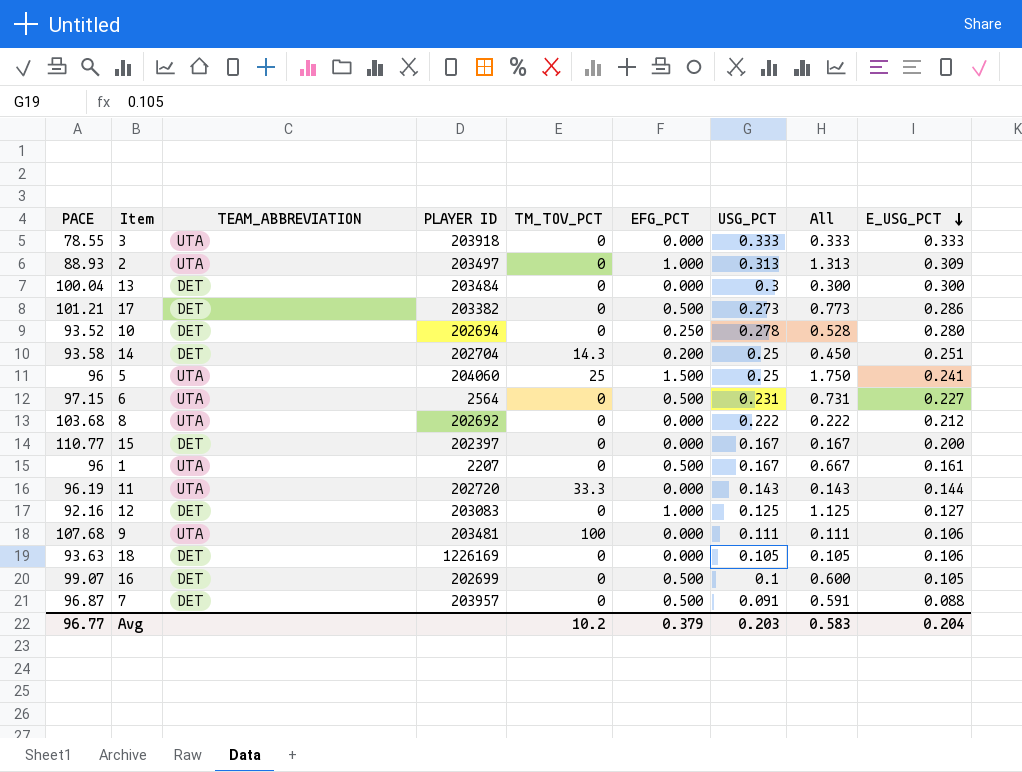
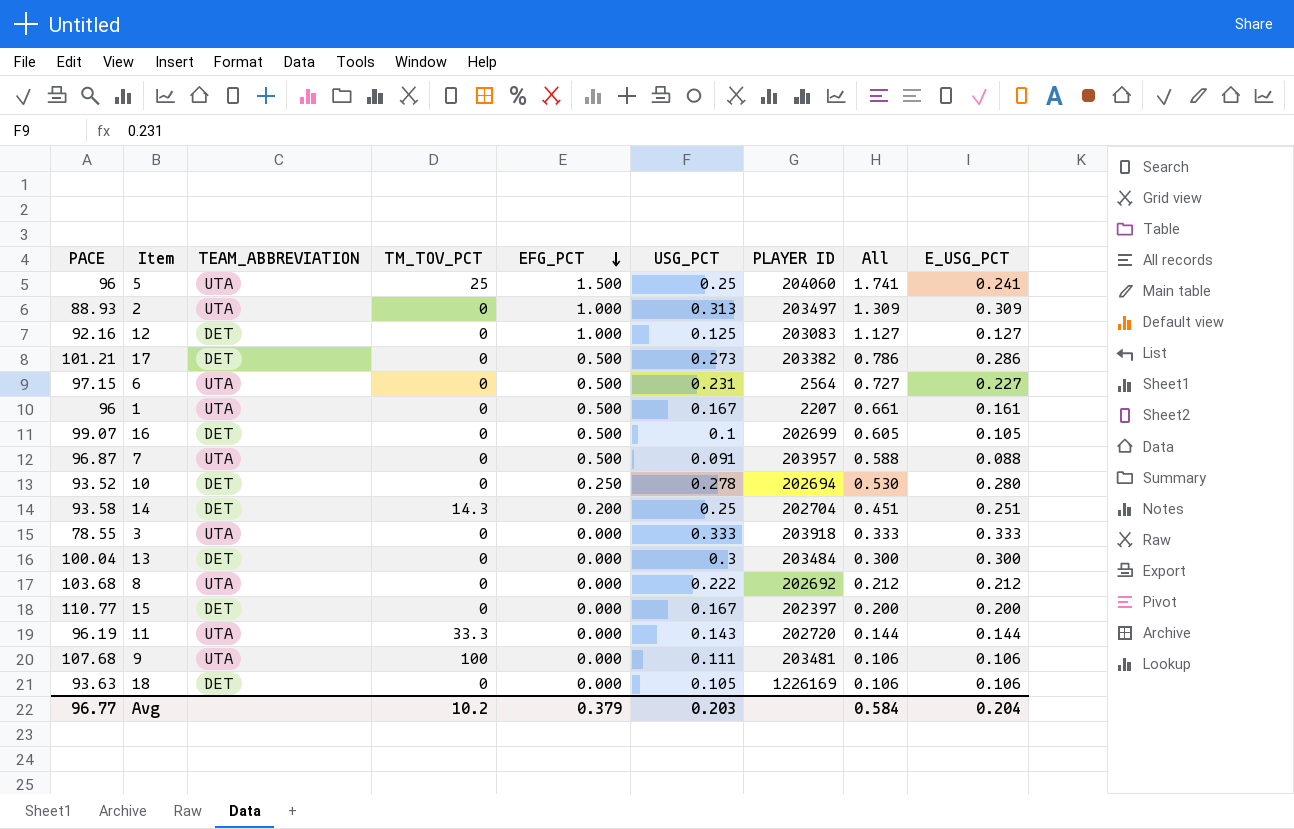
row order: E_USG_PCT descending -> EFG_PCT descending
column PLAYER ID | position: 4 -> 7
column All | formula: [EFG_PCT] + [USG_PCT] -> [EFG_PCT] + [E_USG_PCT]
7 | TEAM_ABBREVIATION: DET -> UTA
Avg | All: 0.583 -> 0.584

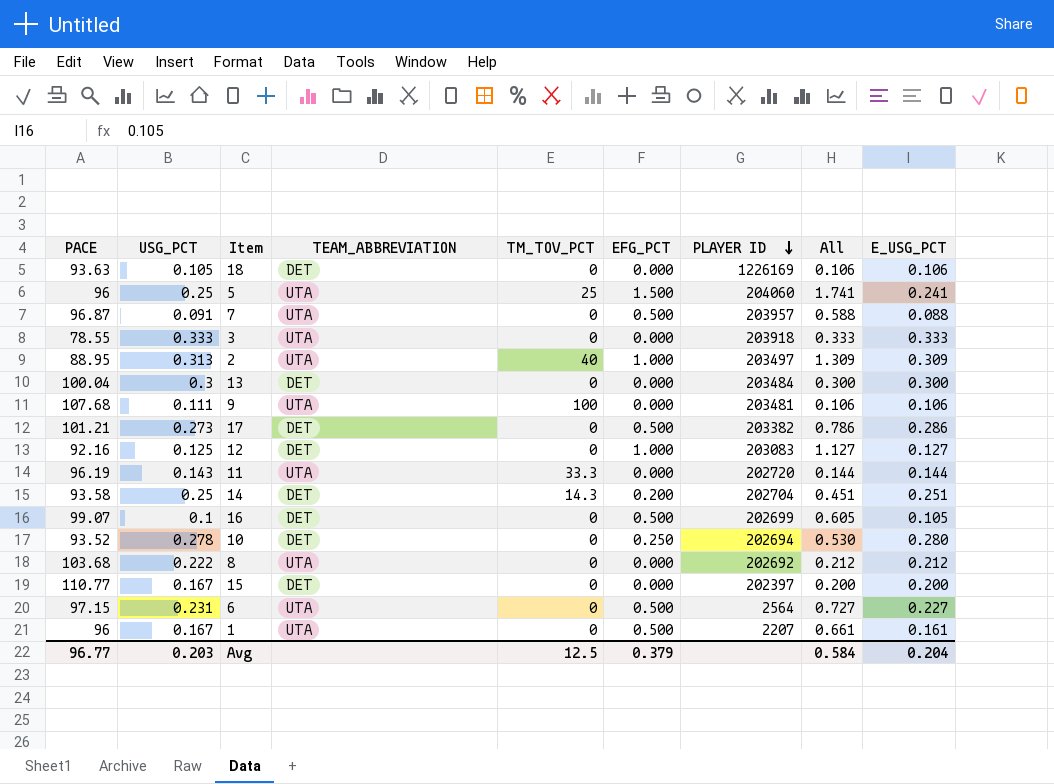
row order: EFG_PCT descending -> PLAYER ID descending
column USG_PCT | position: 6 -> 2
2 | PACE: 88.93 -> 88.95
2 | TM_TOV_PCT: 0 -> 40
Avg | TM_TOV_PCT: 10.2 -> 12.5

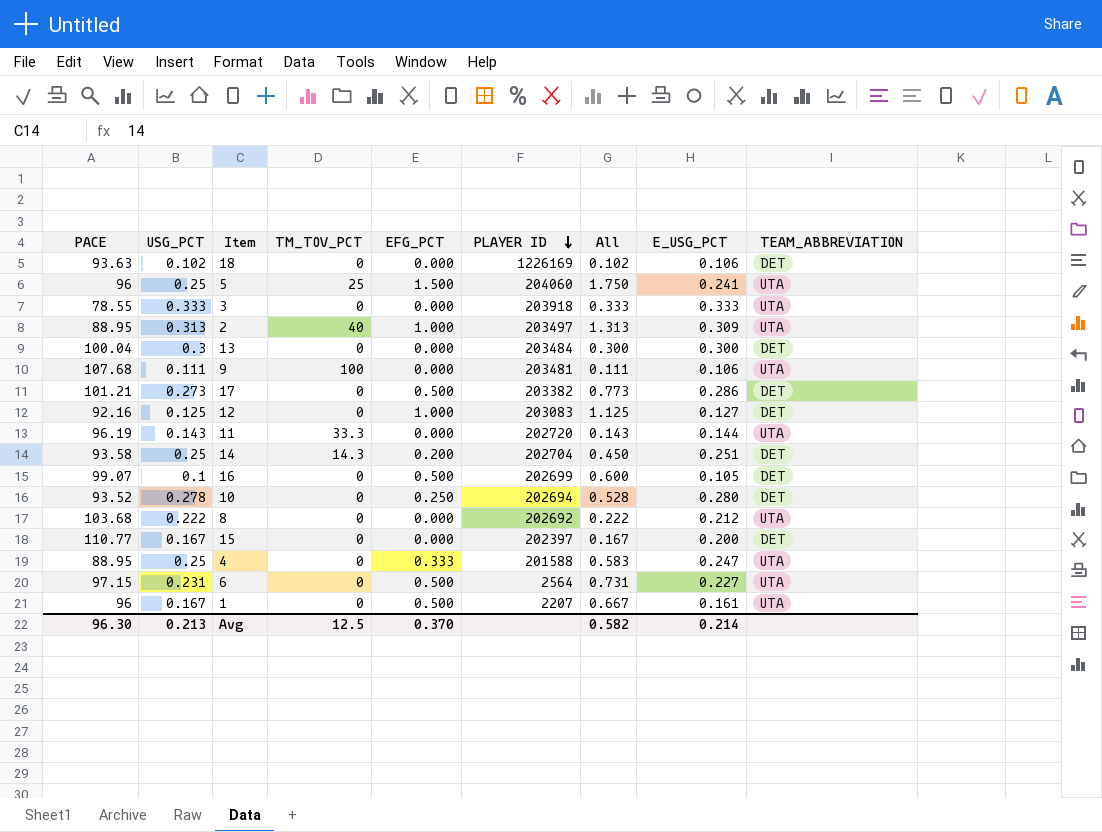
column All | formula: [EFG_PCT] + [E_USG_PCT] -> [USG_PCT] + [EFG_PCT]
column TEAM_ABBREVIATION | position: 4 -> 9
row 7: 96.87 | 0.091 | UTA | 0 | 0.500 | 203957 | 0.588 | 0.088 -> none
18 | USG_PCT: 0.105 -> 0.102
row 4: none -> 88.95 | 0.25 | 0 | 0.333 | 201588 | 0.583 | 0.247 | UTA
Avg | PACE: 96.77 -> 96.30
Avg | USG_PCT: 0.203 -> 0.213
Avg | EFG_PCT: 0.379 -> 0.370
Avg | All: 0.584 -> 0.582
Avg | E_USG_PCT: 0.204 -> 0.214

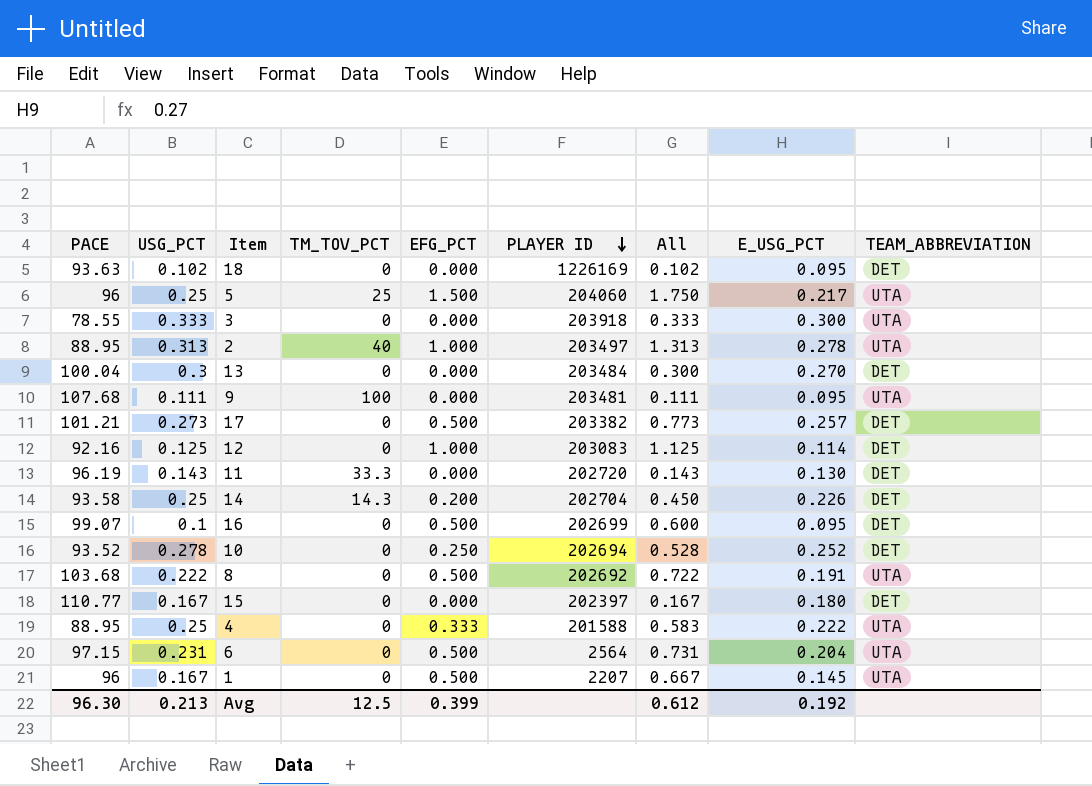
18 | E_USG_PCT: 0.106 -> 0.095
5 | E_USG_PCT: 0.241 -> 0.217
3 | E_USG_PCT: 0.333 -> 0.300
2 | E_USG_PCT: 0.309 -> 0.278
13 | E_USG_PCT: 0.300 -> 0.270
9 | E_USG_PCT: 0.106 -> 0.095
17 | E_USG_PCT: 0.286 -> 0.257
12 | E_USG_PCT: 0.127 -> 0.114
11 | E_USG_PCT: 0.144 -> 0.130
11 | TEAM_ABBREVIATION: UTA -> DET
14 | E_USG_PCT: 0.251 -> 0.226
16 | E_USG_PCT: 0.105 -> 0.095
10 | E_USG_PCT: 0.280 -> 0.252
8 | EFG_PCT: 0.000 -> 0.500
8 | All: 0.222 -> 0.722
8 | E_USG_PCT: 0.212 -> 0.191
15 | E_USG_PCT: 0.200 -> 0.180
4 | E_USG_PCT: 0.247 -> 0.222
6 | E_USG_PCT: 0.227 -> 0.204
1 | E_USG_PCT: 0.161 -> 0.145
Avg | EFG_PCT: 0.370 -> 0.399
Avg | All: 0.582 -> 0.612
Avg | E_USG_PCT: 0.214 -> 0.192

